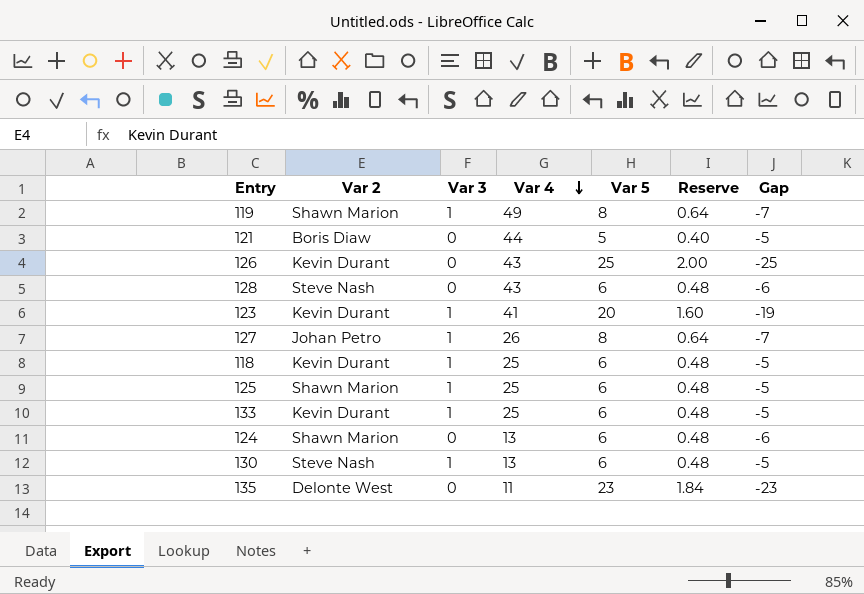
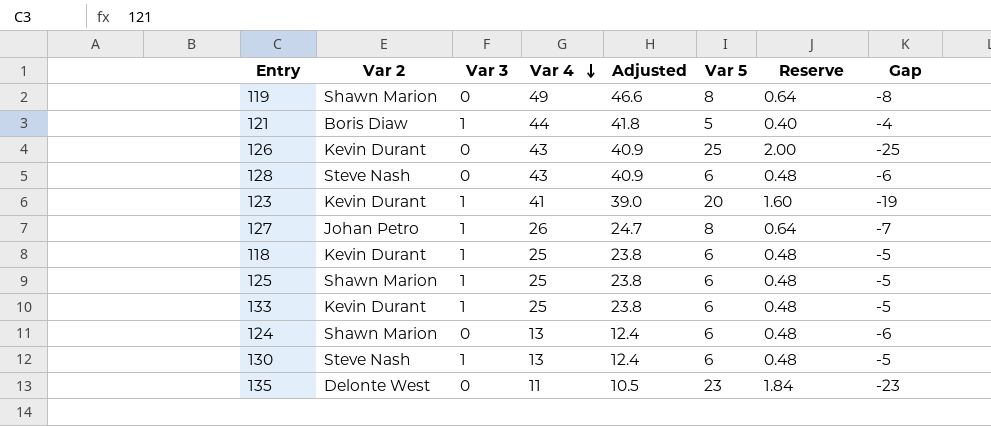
column Adjusted | formula: none -> [Var 4] * 0.95
119 | Var 3: 1 -> 0
119 | Gap: -7 -> -8
121 | Var 3: 0 -> 1
121 | Gap: -5 -> -4

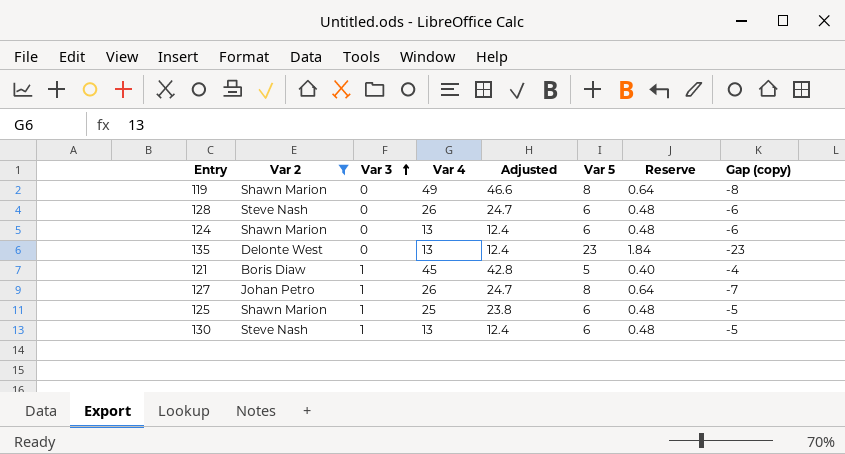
filter: none -> Var 2 != Kevin Durant
row order: Var 4 descending -> Var 3 ascending
column name: Gap -> Gap (copy)
128 | Var 4: 43 -> 26
128 | Adjusted: 40.9 -> 24.7
135 | Var 4: 11 -> 13
135 | Adjusted: 10.5 -> 12.4
121 | Var 4: 44 -> 45
121 | Adjusted: 41.8 -> 42.8

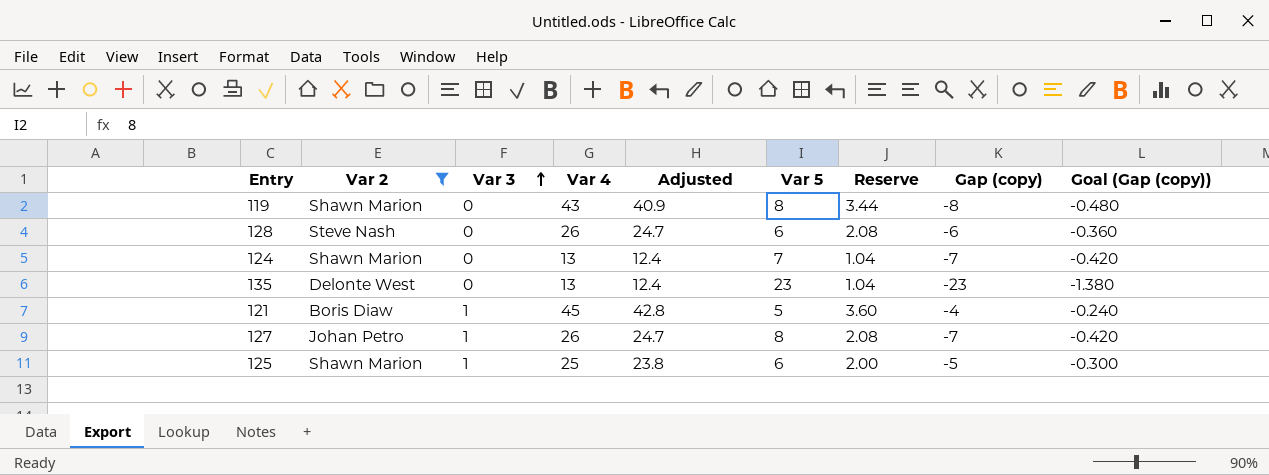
column Reserve | formula: [Var 5] * 0.08 -> [Var 4] * 0.08
column Goal (Gap (copy)) | formula: none -> [Gap (copy)] * 0.06
row 130: Steve Nash | 1 | 13 | 12.4 | 6 | 0.48 | -5 -> none
119 | Var 4: 49 -> 43
119 | Adjusted: 46.6 -> 40.9
124 | Var 5: 6 -> 7
124 | Gap (copy): -6 -> -7

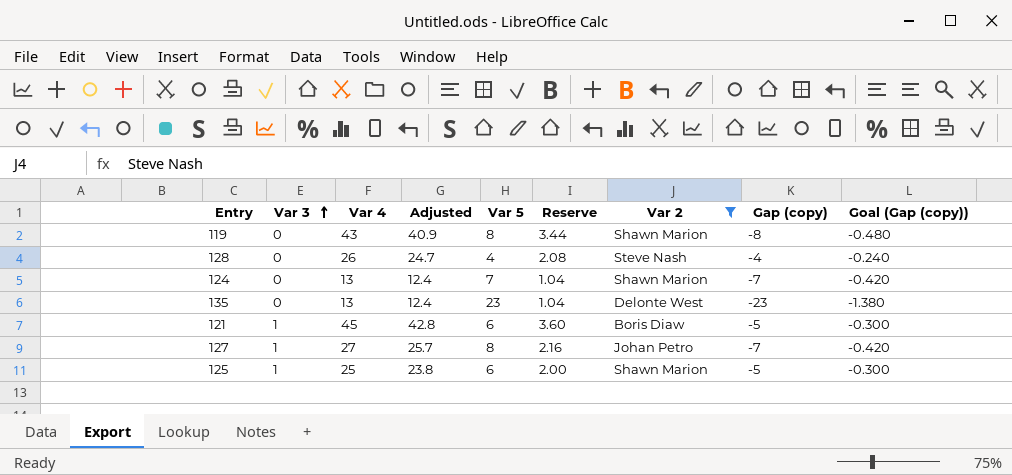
column Var 2 | position: 2 -> 7
128 | Var 5: 6 -> 4
128 | Gap (copy): -6 -> -4
128 | Goal (Gap (copy)): -0.360 -> -0.240
121 | Var 5: 5 -> 6
121 | Gap (copy): -4 -> -5
121 | Goal (Gap (copy)): -0.240 -> -0.300
127 | Var 4: 26 -> 27
127 | Adjusted: 24.7 -> 25.7
127 | Reserve: 2.08 -> 2.16

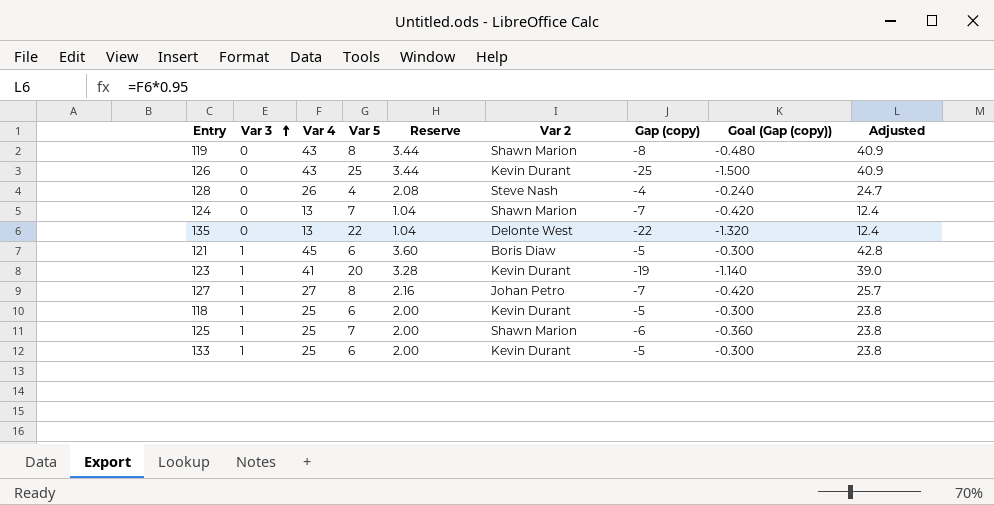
filter: Var 2 != Kevin Durant -> none
column Adjusted | position: 4 -> 9
135 | Var 5: 23 -> 22
135 | Gap (copy): -23 -> -22
135 | Goal (Gap (copy)): -1.380 -> -1.320
125 | Var 5: 6 -> 7
125 | Gap (copy): -5 -> -6
125 | Goal (Gap (copy)): -0.300 -> -0.360

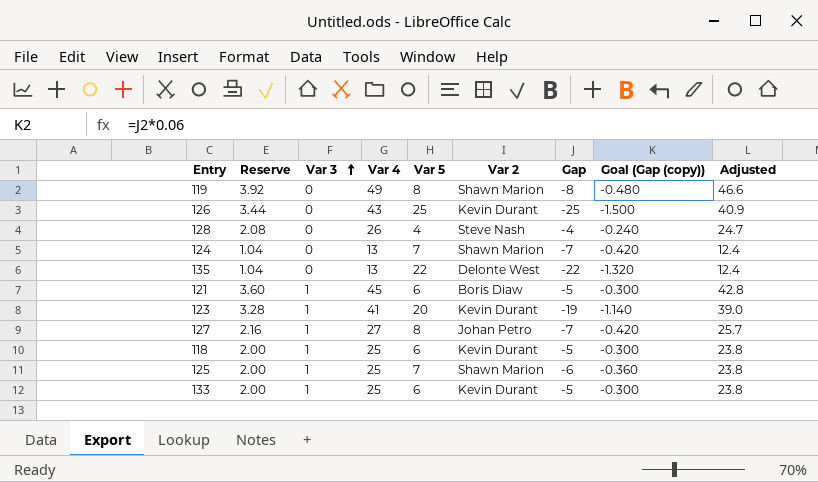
column Reserve | position: 5 -> 2
column name: Gap (copy) -> Gap
119 | Reserve: 3.44 -> 3.92
119 | Var 4: 43 -> 49
119 | Adjusted: 40.9 -> 46.6

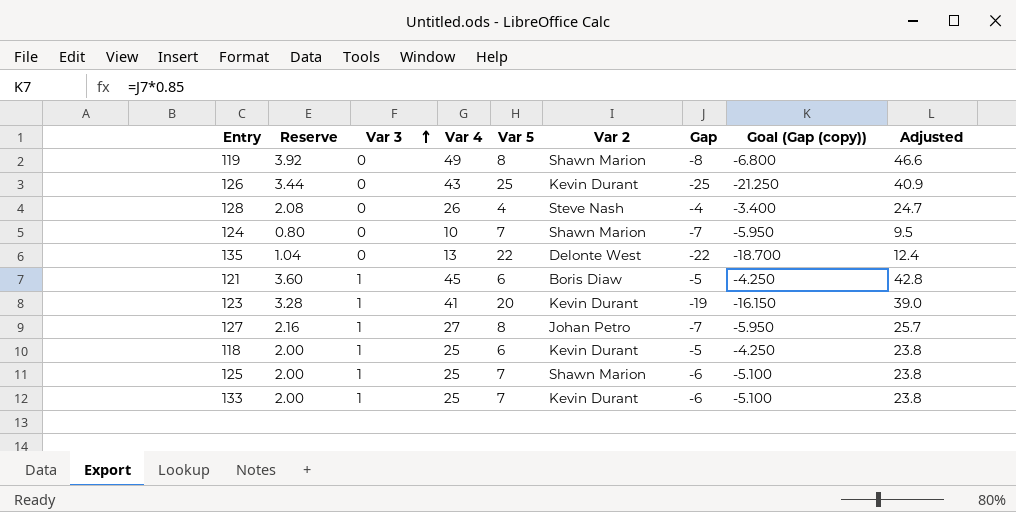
column Goal (Gap (copy)) | formula: [Gap] * 0.06 -> [Gap] * 0.85
124 | Reserve: 1.04 -> 0.80
124 | Var 4: 13 -> 10
124 | Adjusted: 12.4 -> 9.5
133 | Var 5: 6 -> 7
133 | Gap: -5 -> -6

